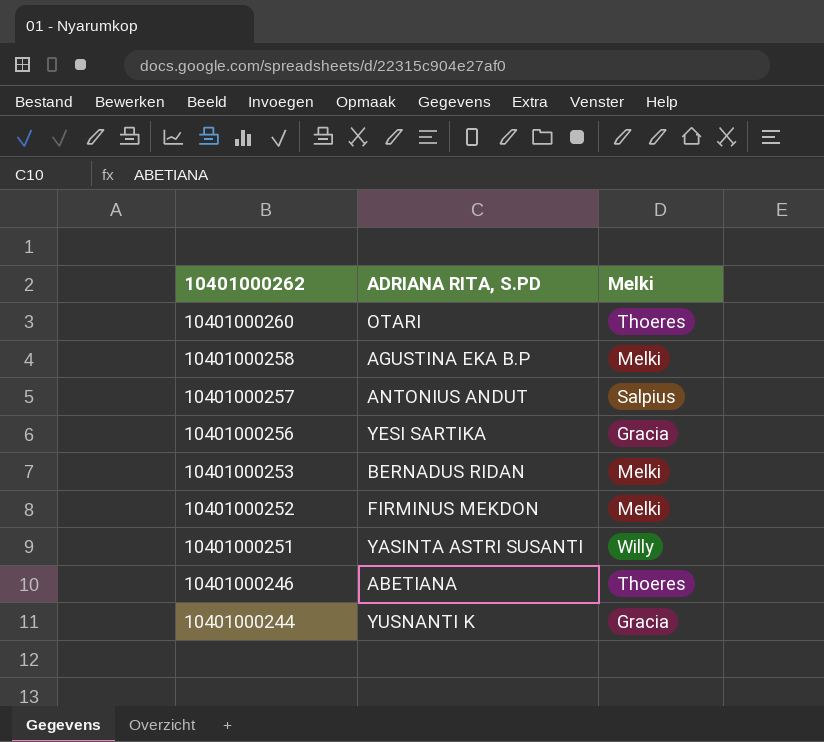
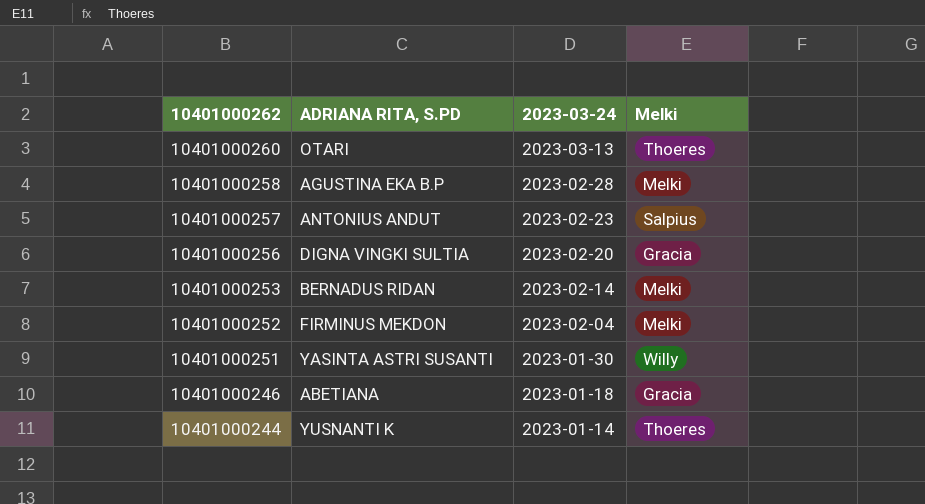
column 2023-03-24 | position: none -> 3
10401000256 | ADRIANA RITA, S.PD: YESI SARTIKA -> DIGNA VINGKI SULTIA
10401000246 | Melki: Thoeres -> Gracia
10401000244 | Melki: Gracia -> Thoeres

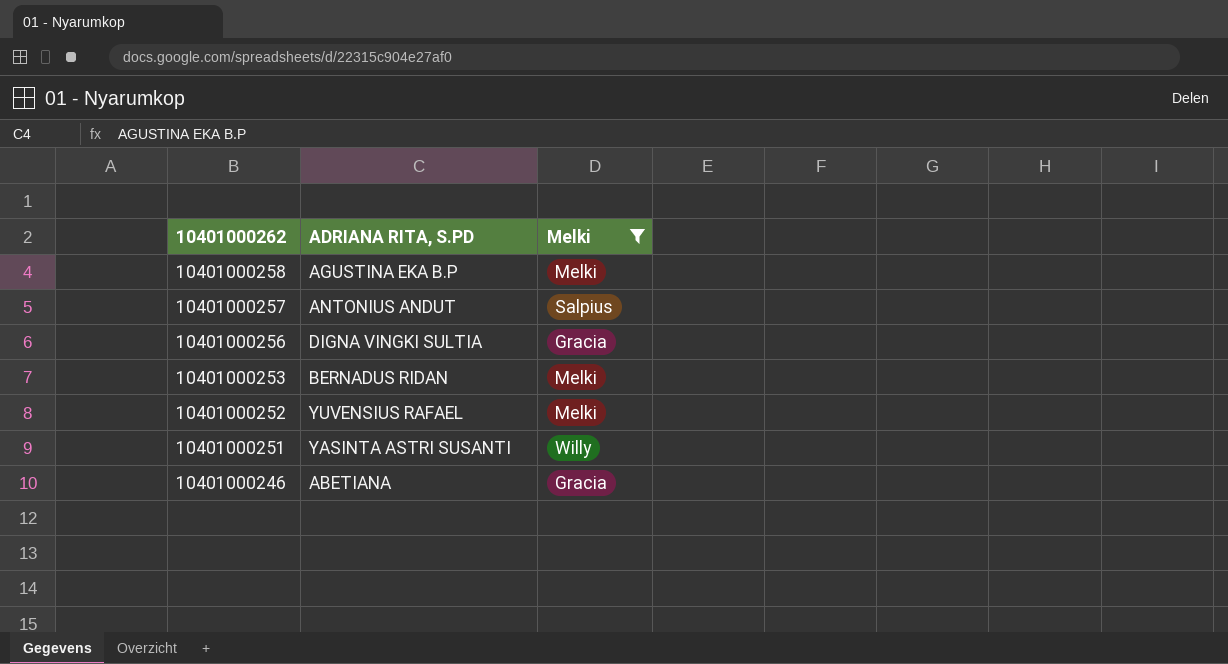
filter: none -> Melki != Thoeres
column 2023-03-24 | position: 3 -> none
10401000252 | ADRIANA RITA, S.PD: FIRMINUS MEKDON -> YUVENSIUS RAFAEL

